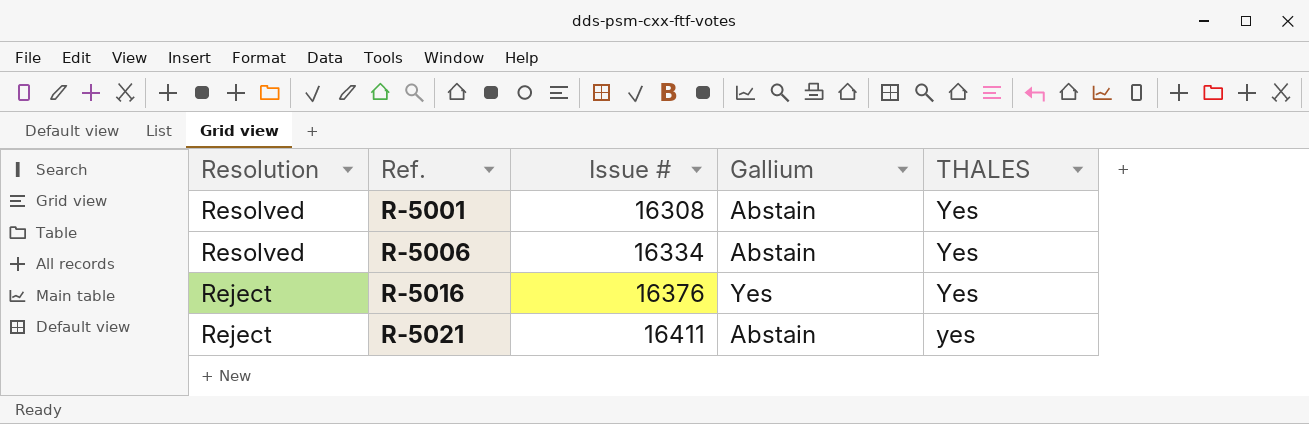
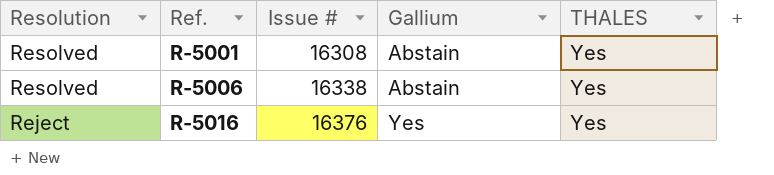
row R-5021: Reject | 16411 | Abstain | yes -> none
R-5006 | Issue #: 16334 -> 16338

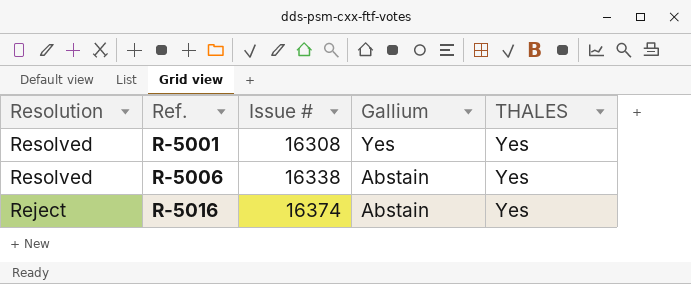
R-5001 | Gallium: Abstain -> Yes
R-5016 | Issue #: 16376 -> 16374
R-5016 | Gallium: Yes -> Abstain

